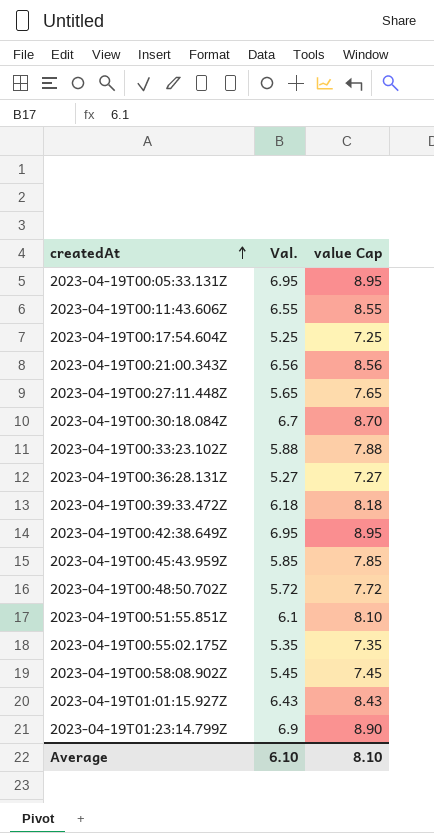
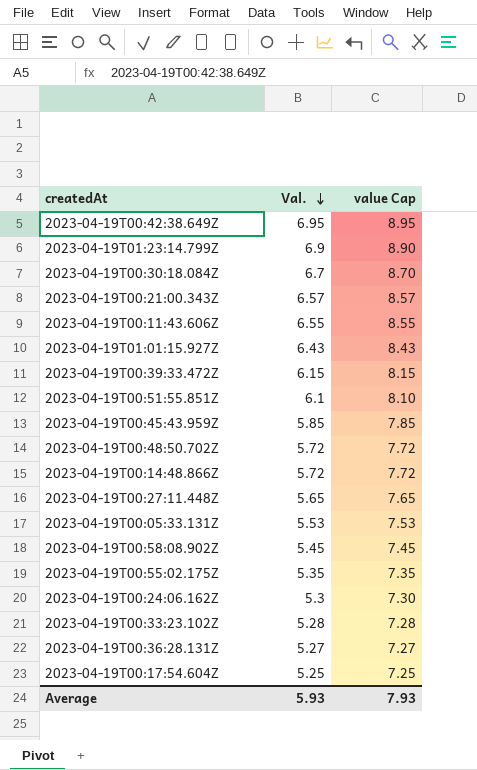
row order: createdAt ascending -> Val. descending
2023-04-19T00:21:00.343Z | Val.: 6.56 -> 6.57
2023-04-19T00:21:00.343Z | value Cap: 8.56 -> 8.57
2023-04-19T00:39:33.472Z | Val.: 6.18 -> 6.15
2023-04-19T00:39:33.472Z | value Cap: 8.18 -> 8.15
row 2023-04-19T00:14:48.866Z: none -> 5.72 | 7.72
2023-04-19T00:05:33.131Z | Val.: 6.95 -> 5.53
2023-04-19T00:05:33.131Z | value Cap: 8.95 -> 7.53
row 2023-04-19T00:24:06.162Z: none -> 5.3 | 7.30
2023-04-19T00:33:23.102Z | Val.: 5.88 -> 5.28
2023-04-19T00:33:23.102Z | value Cap: 7.88 -> 7.28
Average | Val.: 6.10 -> 5.93
Average | value Cap: 8.10 -> 7.93

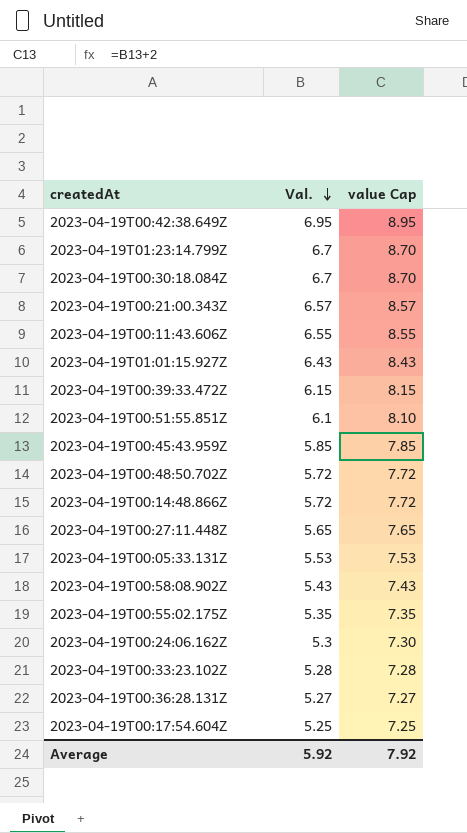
2023-04-19T01:23:14.799Z | Val.: 6.9 -> 6.7
2023-04-19T01:23:14.799Z | value Cap: 8.90 -> 8.70
2023-04-19T00:58:08.902Z | Val.: 5.45 -> 5.43
2023-04-19T00:58:08.902Z | value Cap: 7.45 -> 7.43
Average | Val.: 5.93 -> 5.92
Average | value Cap: 7.93 -> 7.92

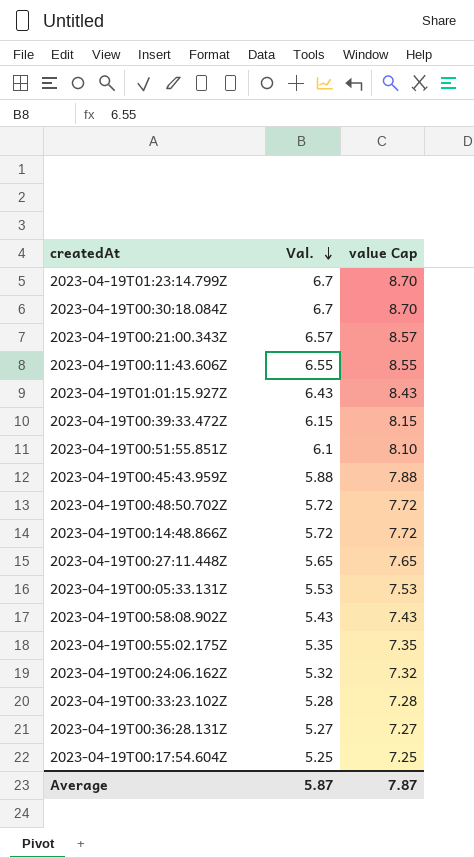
row 2023-04-19T00:42:38.649Z: 6.95 | 8.95 -> none
2023-04-19T00:45:43.959Z | Val.: 5.85 -> 5.88
2023-04-19T00:45:43.959Z | value Cap: 7.85 -> 7.88
2023-04-19T00:24:06.162Z | Val.: 5.3 -> 5.32
2023-04-19T00:24:06.162Z | value Cap: 7.30 -> 7.32
Average | Val.: 5.92 -> 5.87
Average | value Cap: 7.92 -> 7.87

